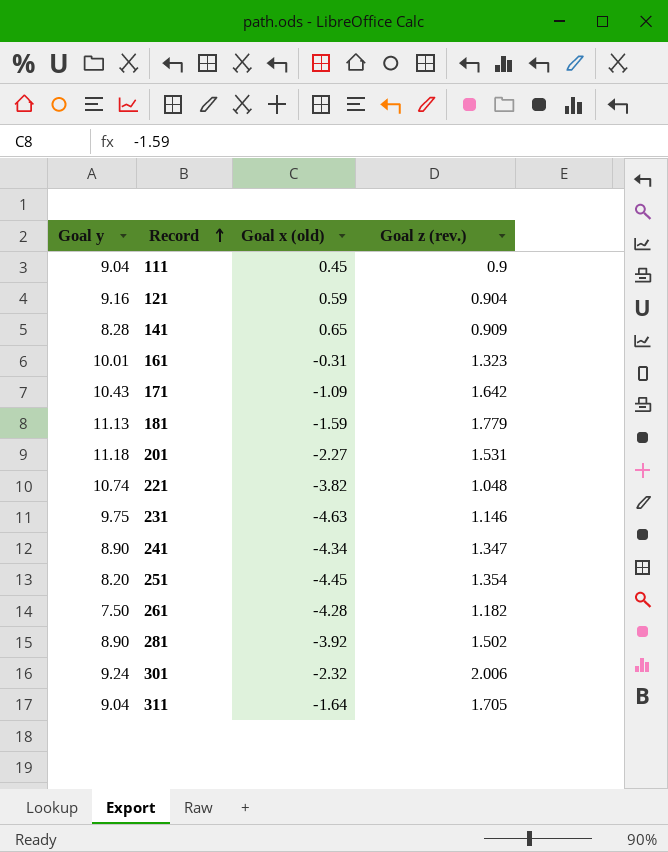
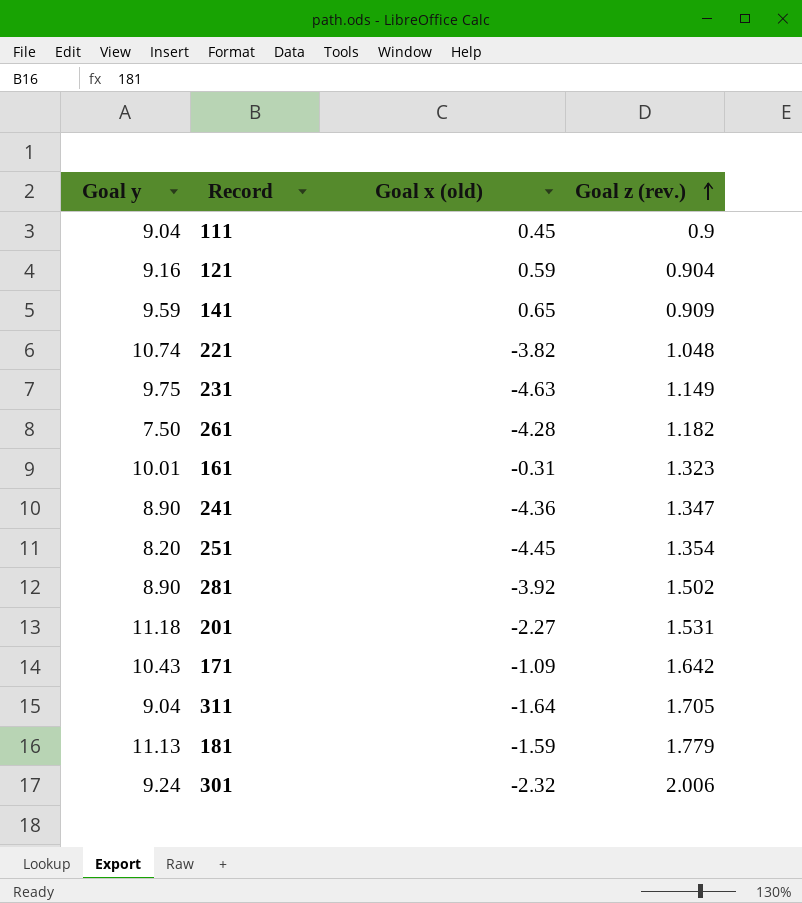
row order: Record ascending -> Goal z (rev.) ascending
141 | Goal y: 8.28 -> 9.59
231 | Goal z (rev.): 1.146 -> 1.149
241 | Goal x (old): -4.34 -> -4.36

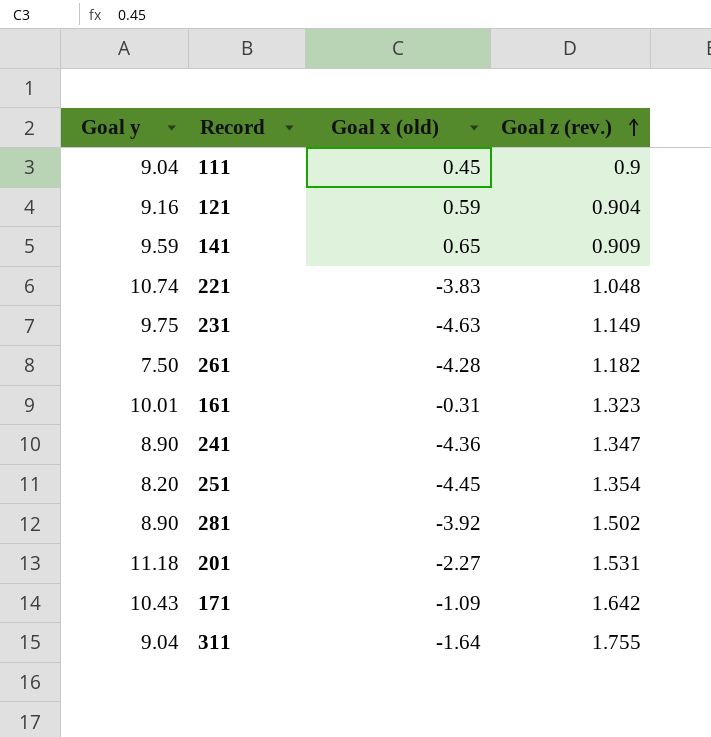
row 181: 11.13 | -1.59 | 1.779 -> none
row 301: 9.24 | -2.32 | 2.006 -> none
221 | Goal x (old): -3.82 -> -3.83
311 | Goal z (rev.): 1.705 -> 1.755

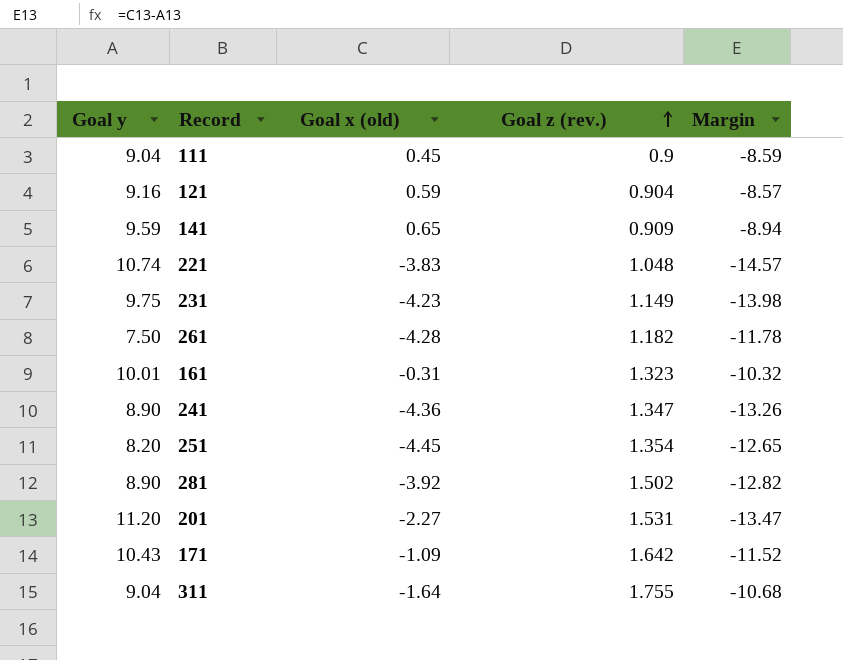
column Margin | formula: none -> [Goal x (old)] - [Goal y]
231 | Goal x (old): -4.63 -> -4.23
201 | Goal y: 11.18 -> 11.20

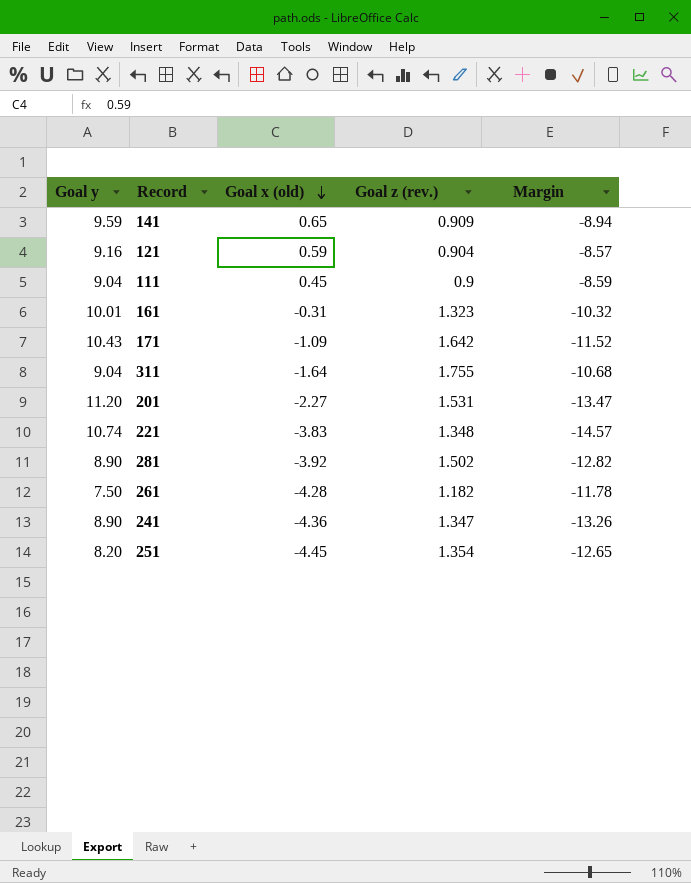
row order: Goal z (rev.) ascending -> Goal x (old) descending
row 231: 9.75 | -4.23 | 1.149 | -13.98 -> none
221 | Goal z (rev.): 1.048 -> 1.348

